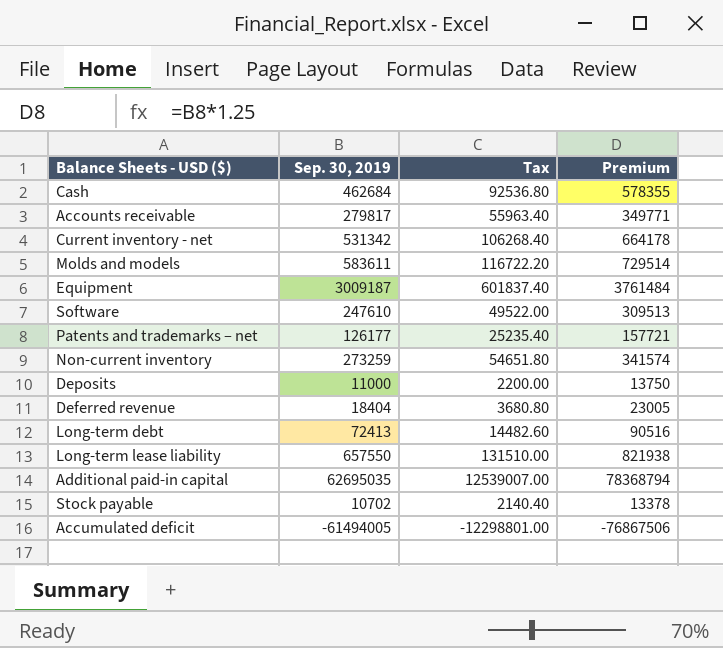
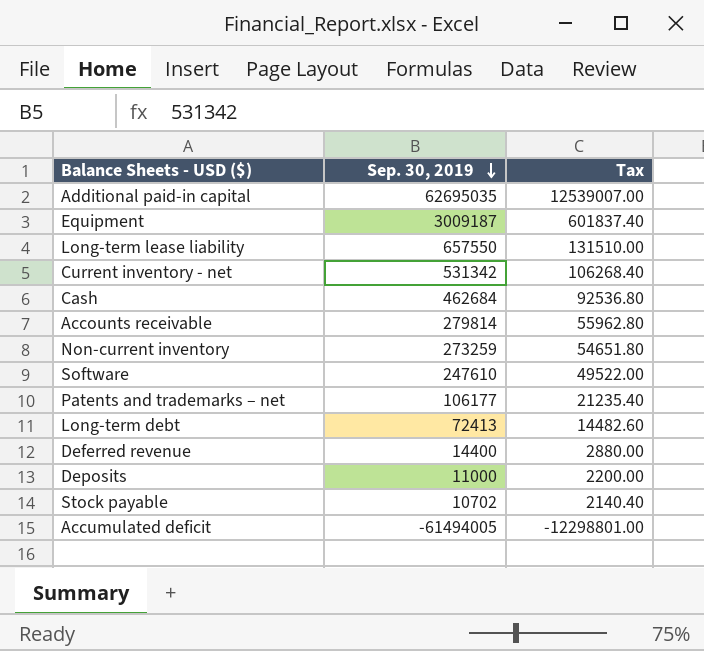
row order: none -> Sep. 30, 2019 descending
column Premium | formula: [Sep. 30, 2019] * 1.25 -> none
row Molds and models: 583611 | 116722.20 | 729514 -> none
Accounts receivable | Sep. 30, 2019: 279817 -> 279814
Accounts receivable | Tax: 55963.40 -> 55962.80
Patents and trademarks – net | Sep. 30, 2019: 126177 -> 106177
Patents and trademarks – net | Tax: 25235.40 -> 21235.40
Deferred revenue | Sep. 30, 2019: 18404 -> 14400
Deferred revenue | Tax: 3680.80 -> 2880.00

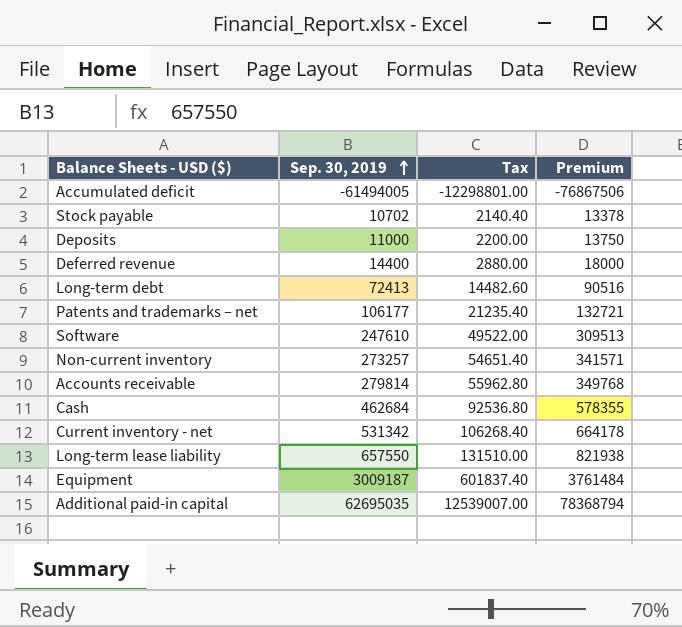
row order: Sep. 30, 2019 descending -> Sep. 30, 2019 ascending
column Premium | formula: none -> [Sep. 30, 2019] * 1.25
Non-current inventory | Sep. 30, 2019: 273259 -> 273257
Non-current inventory | Tax: 54651.80 -> 54651.40

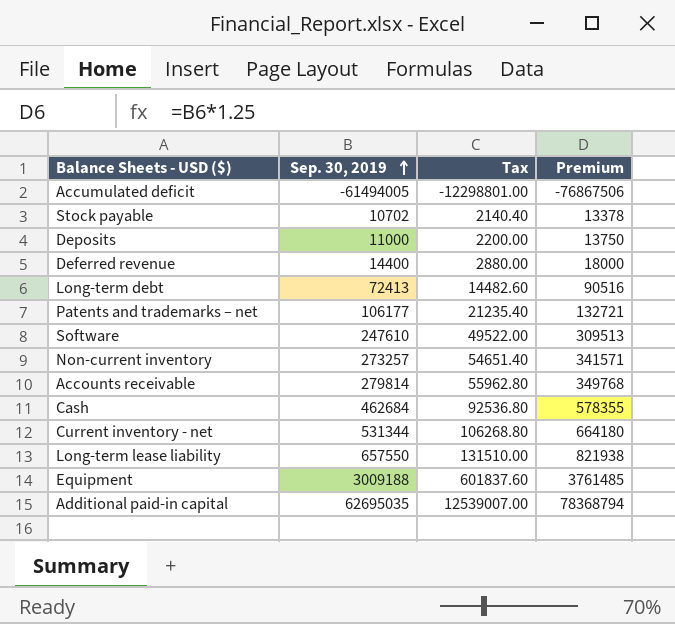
Current inventory - net | Sep. 30, 2019: 531342 -> 531344
Current inventory - net | Tax: 106268.40 -> 106268.80
Current inventory - net | Premium: 664178 -> 664180
Equipment | Sep. 30, 2019: 3009187 -> 3009188
Equipment | Tax: 601837.40 -> 601837.60
Equipment | Premium: 3761484 -> 3761485

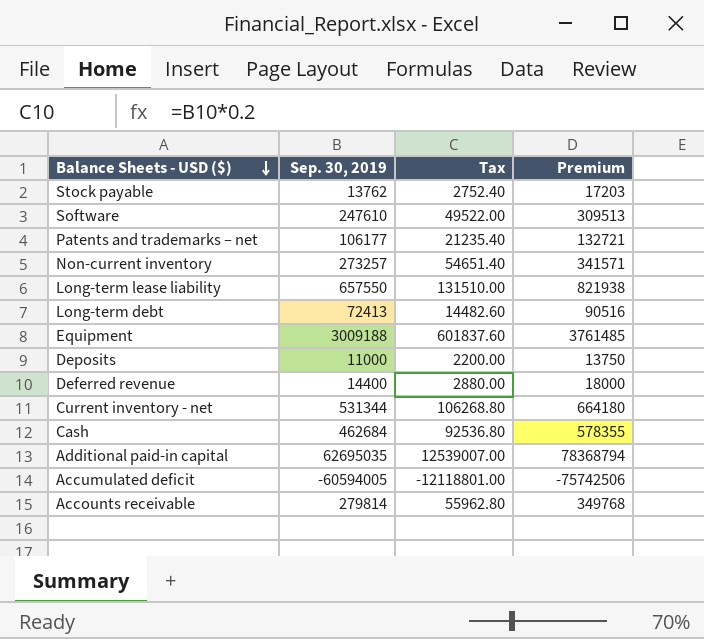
row order: Sep. 30, 2019 ascending -> Balance Sheets - USD ($) descending
Stock payable | Sep. 30, 2019: 10702 -> 13762
Stock payable | Tax: 2140.40 -> 2752.40
Stock payable | Premium: 13378 -> 17203
Accumulated deficit | Sep. 30, 2019: -61494005 -> -60594005
Accumulated deficit | Tax: -12298801.00 -> -12118801.00
Accumulated deficit | Premium: -76867506 -> -75742506

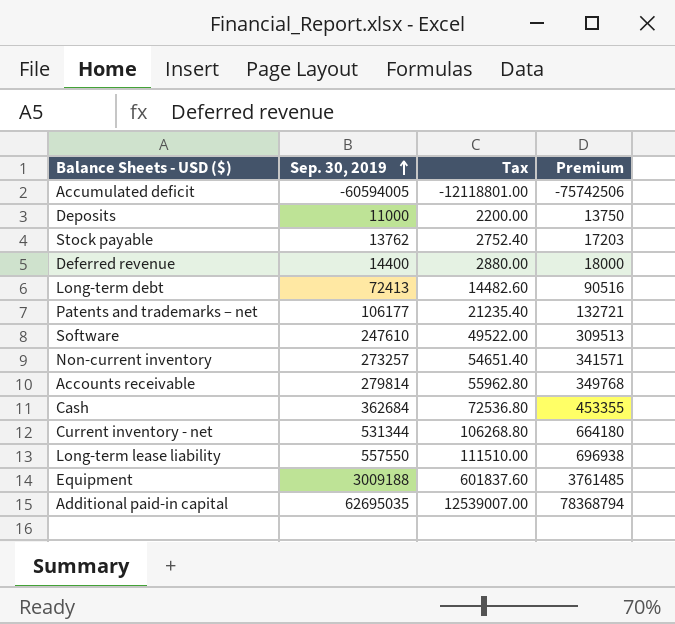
row order: Balance Sheets - USD ($) descending -> Sep. 30, 2019 ascending
Cash | Sep. 30, 2019: 462684 -> 362684
Cash | Tax: 92536.80 -> 72536.80
Cash | Premium: 578355 -> 453355
Long-term lease liability | Sep. 30, 2019: 657550 -> 557550
Long-term lease liability | Tax: 131510.00 -> 111510.00
Long-term lease liability | Premium: 821938 -> 696938

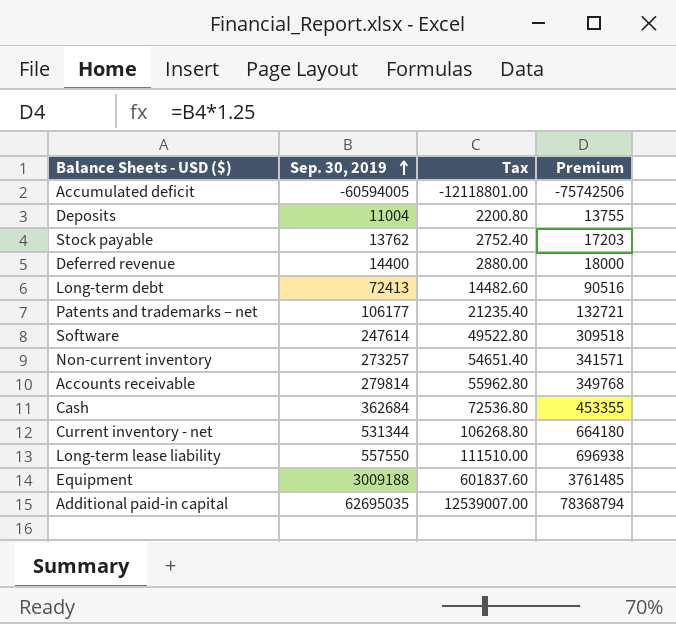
Deposits | Sep. 30, 2019: 11000 -> 11004
Deposits | Tax: 2200.00 -> 2200.80
Deposits | Premium: 13750 -> 13755
Software | Sep. 30, 2019: 247610 -> 247614
Software | Tax: 49522.00 -> 49522.80
Software | Premium: 309513 -> 309518

